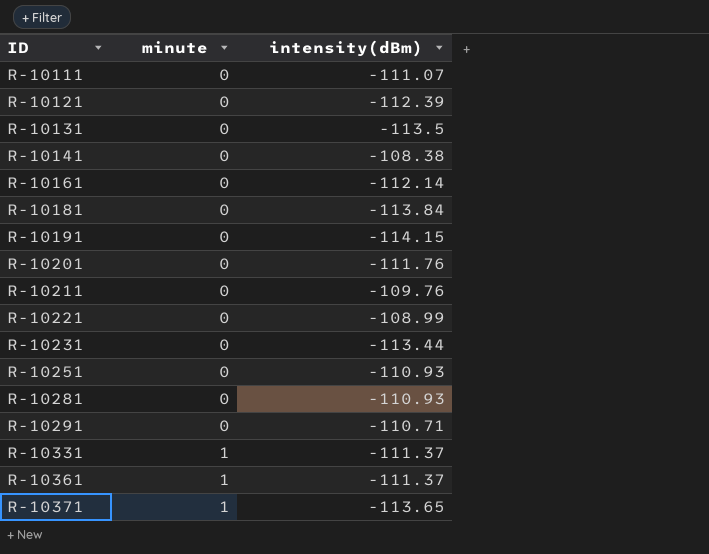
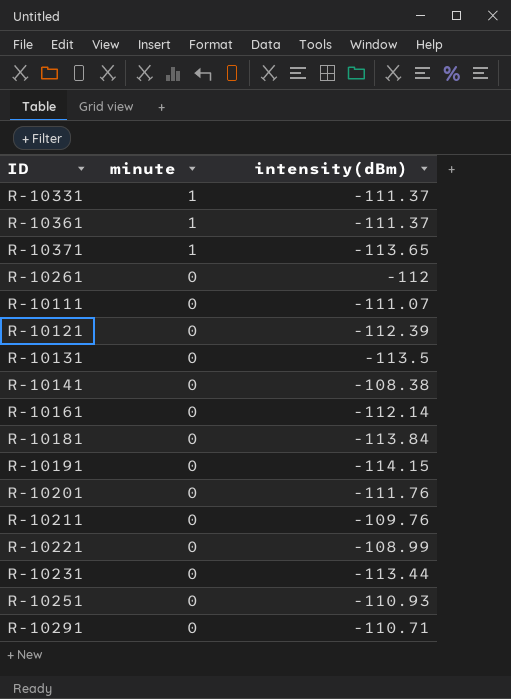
row order: ID ascending -> minute descending
row R-10281: 0 | -110.93 -> none
row R-10261: none -> 0 | -112

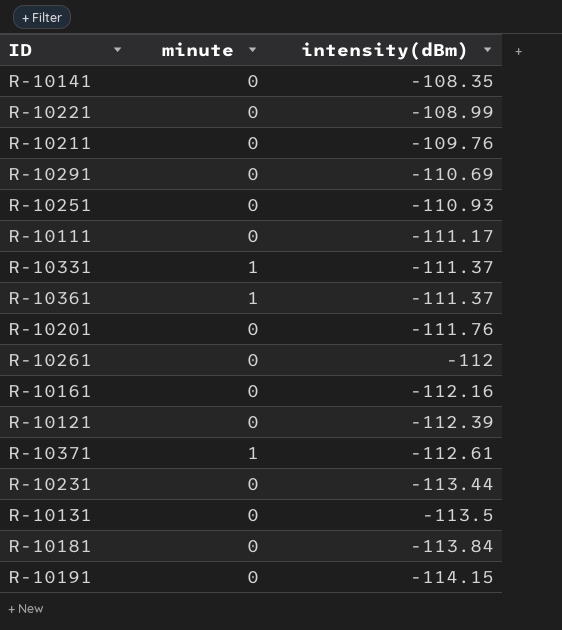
row order: minute descending -> intensity(dBm) descending
R-10141 | intensity(dBm): -108.38 -> -108.35
R-10291 | intensity(dBm): -110.71 -> -110.69
R-10111 | intensity(dBm): -111.07 -> -111.17
R-10161 | intensity(dBm): -112.14 -> -112.16
R-10371 | intensity(dBm): -113.65 -> -112.61

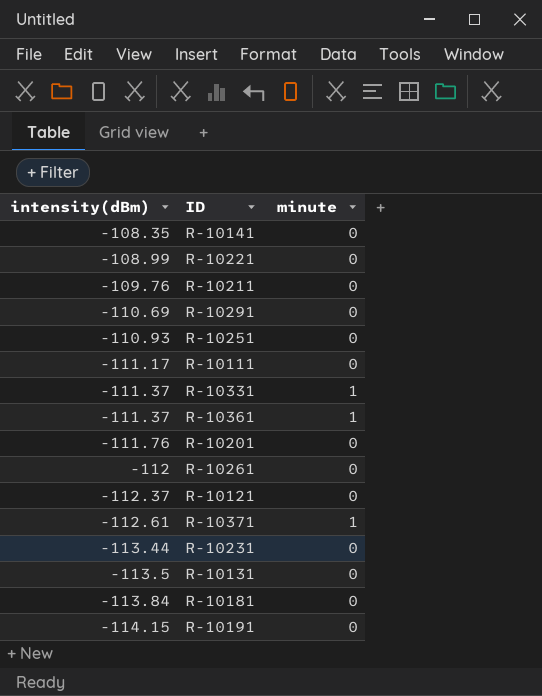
column intensity(dBm) | position: 3 -> 1
row R-10161: 0 | -112.16 -> none
R-10121 | intensity(dBm): -112.39 -> -112.37

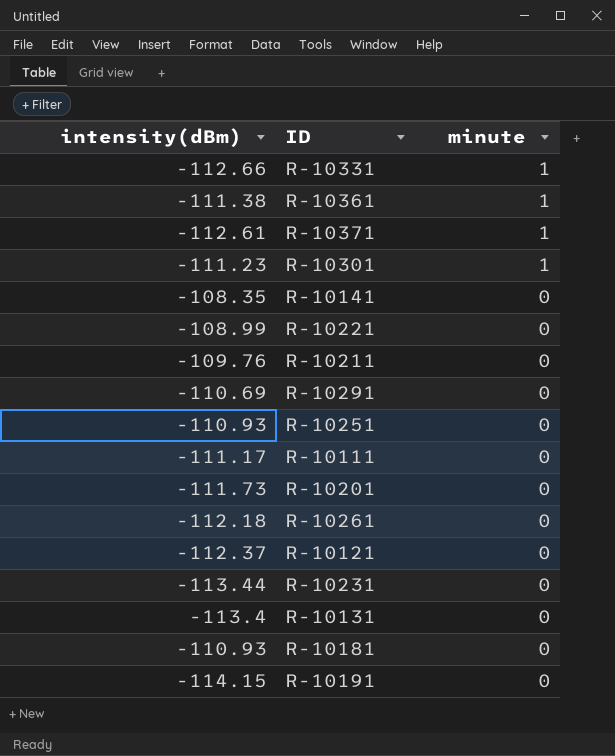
row order: intensity(dBm) descending -> minute descending
R-10331 | intensity(dBm): -111.37 -> -112.66
R-10361 | intensity(dBm): -111.37 -> -111.38
row R-10301: none -> -111.23 | 1
R-10201 | intensity(dBm): -111.76 -> -111.73
R-10261 | intensity(dBm): -112 -> -112.18
R-10131 | intensity(dBm): -113.5 -> -113.4
R-10181 | intensity(dBm): -113.84 -> -110.93

